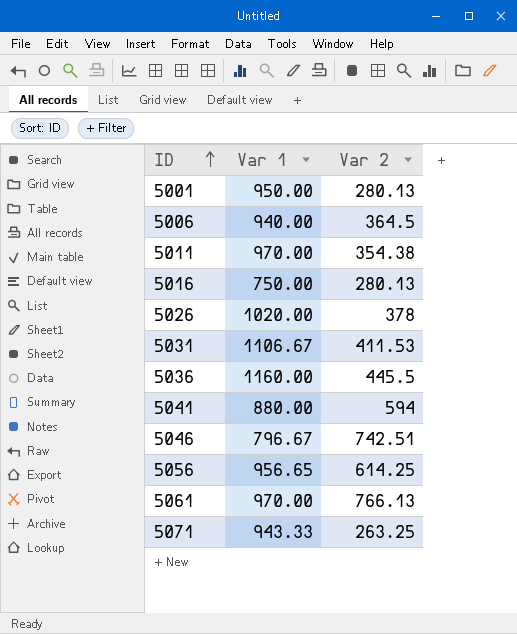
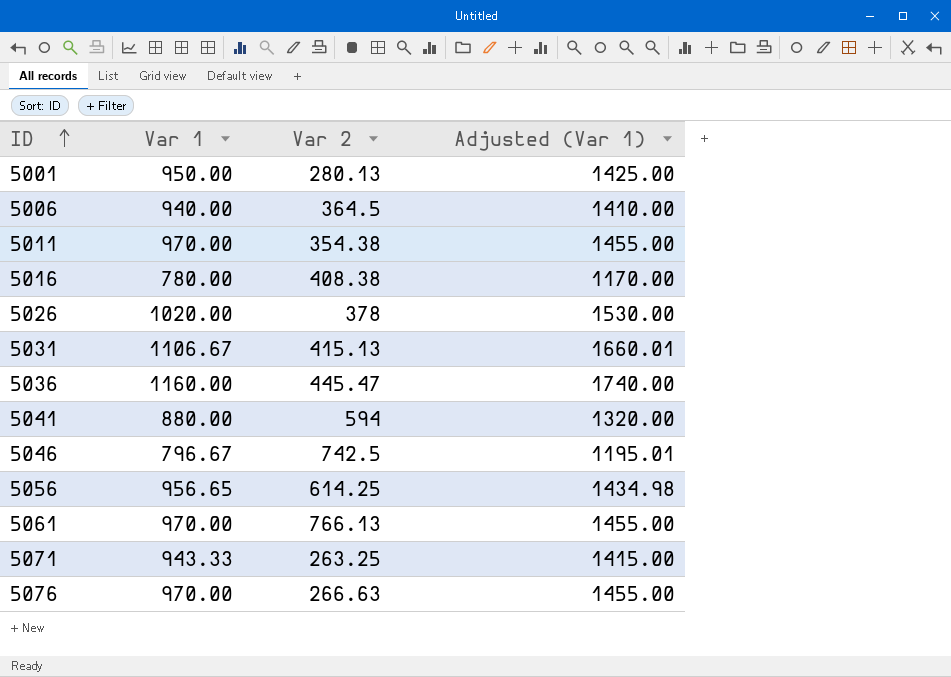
column Adjusted (Var 1) | formula: none -> [Var 1] * 1.5
5016 | Var 1: 750.00 -> 780.00
5016 | Var 2: 280.13 -> 408.38
5031 | Var 2: 411.53 -> 415.13
5036 | Var 2: 445.5 -> 445.47
5046 | Var 2: 742.51 -> 742.5
row 5076: none -> 970.00 | 266.63 | 1455.00

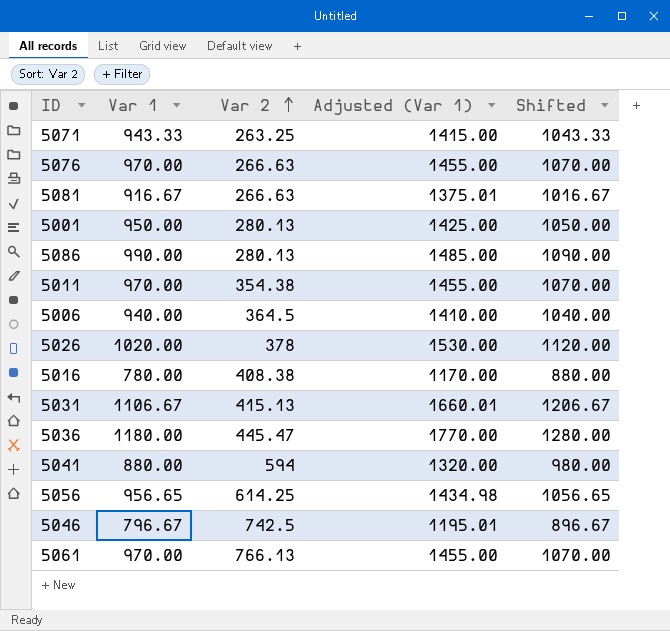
row order: ID ascending -> Var 2 ascending
column Shifted | formula: none -> [Var 1] + 100
row 5081: none -> 916.67 | 266.63 | 1375.01 | 1016.67
row 5086: none -> 990.00 | 280.13 | 1485.00 | 1090.00
5036 | Var 1: 1160.00 -> 1180.00
5036 | Adjusted (Var 1): 1740.00 -> 1770.00

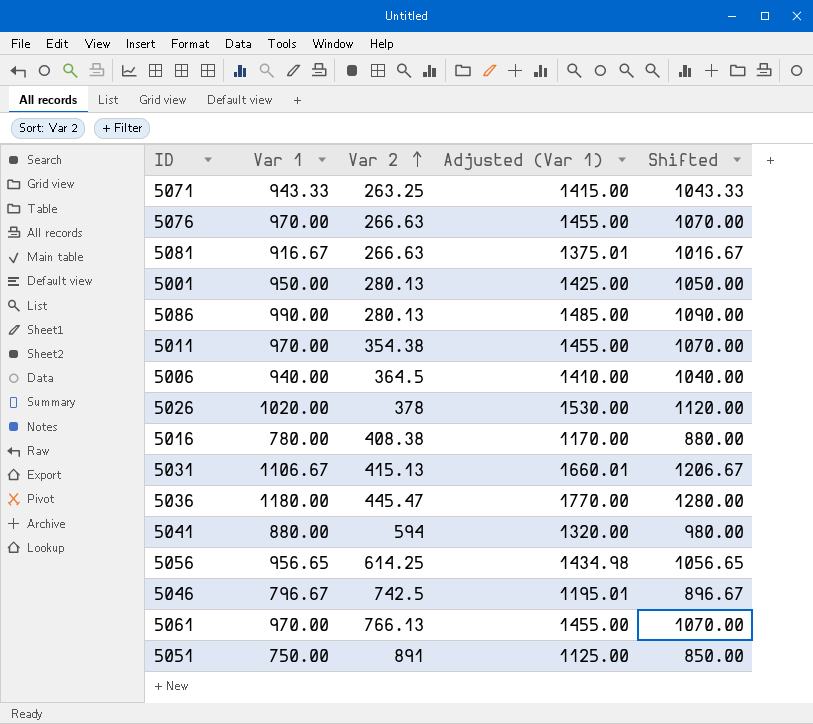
row 5051: none -> 750.00 | 891 | 1125.00 | 850.00

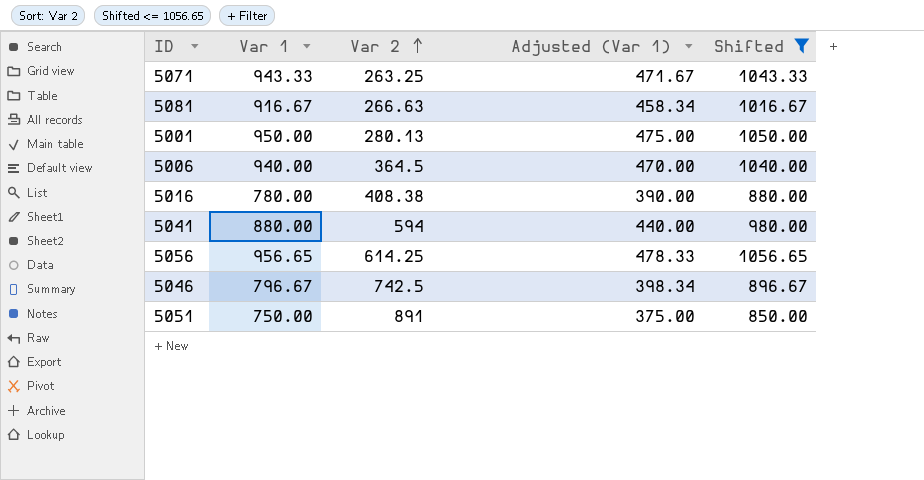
filter: none -> Shifted <= 1056.65
column Adjusted (Var 1) | formula: [Var 1] * 1.5 -> [Var 1] * 0.5

